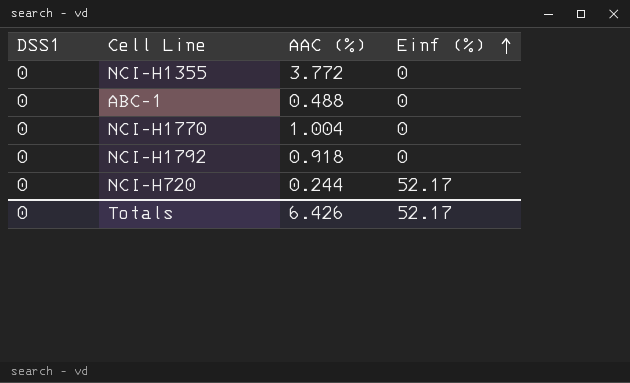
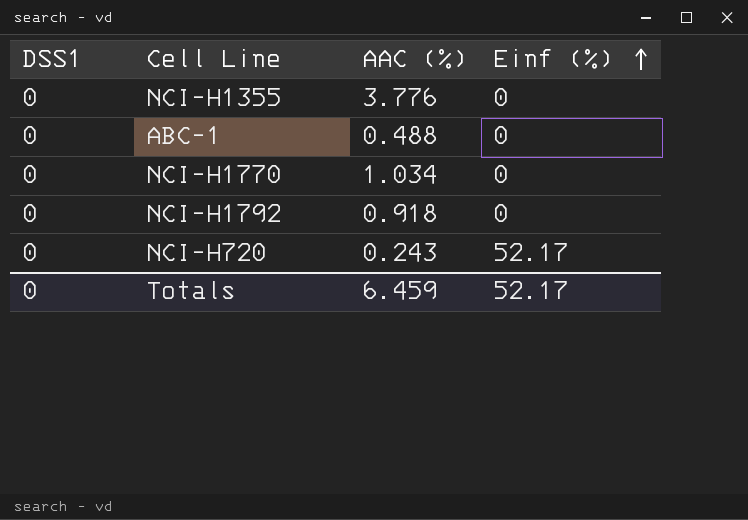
NCI-H1355 | AAC (%): 3.772 -> 3.776
NCI-H1770 | AAC (%): 1.004 -> 1.034
NCI-H720 | AAC (%): 0.244 -> 0.243
Totals | AAC (%): 6.426 -> 6.459

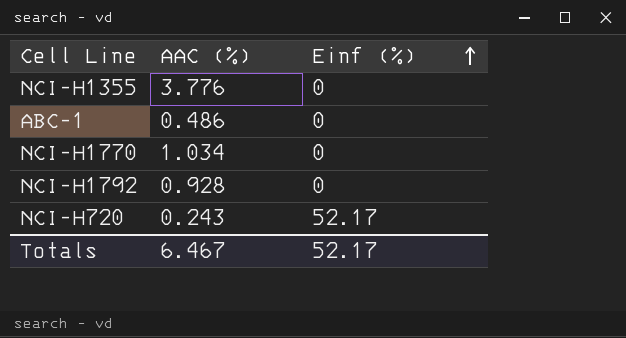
column DSS1 | position: 1 -> none
ABC-1 | AAC (%): 0.488 -> 0.486
NCI-H1792 | AAC (%): 0.918 -> 0.928
Totals | AAC (%): 6.459 -> 6.467

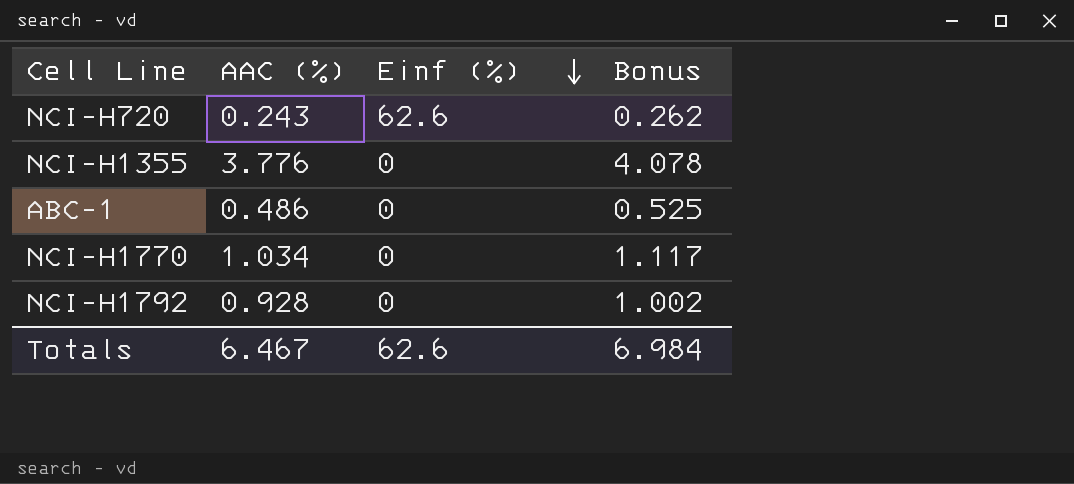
row order: Einf (%) ascending -> Einf (%) descending
column Bonus | formula: none -> [AAC (%)] * 1.08
NCI-H720 | Einf (%): 52.17 -> 62.6
Totals | Einf (%): 52.17 -> 62.6

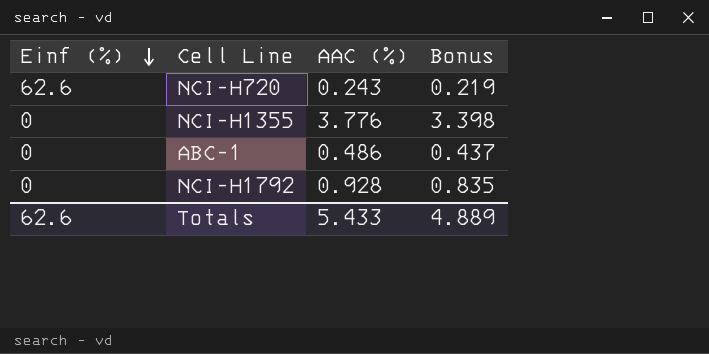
column Einf (%) | position: 3 -> 1
column Bonus | formula: [AAC (%)] * 1.08 -> [AAC (%)] * 0.9
row NCI-H1770: 1.034 | 0 | 1.117 -> none
Totals | AAC (%): 6.467 -> 5.433
Totals | Bonus: 6.984 -> 4.889

